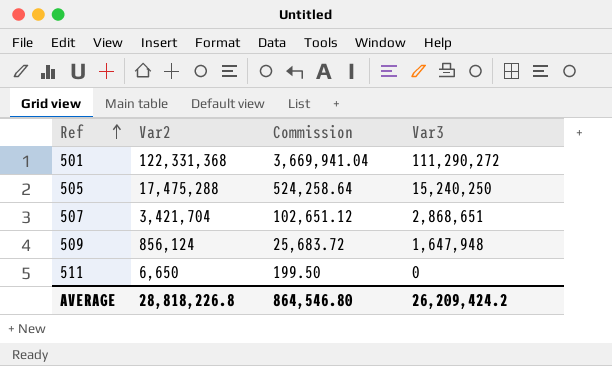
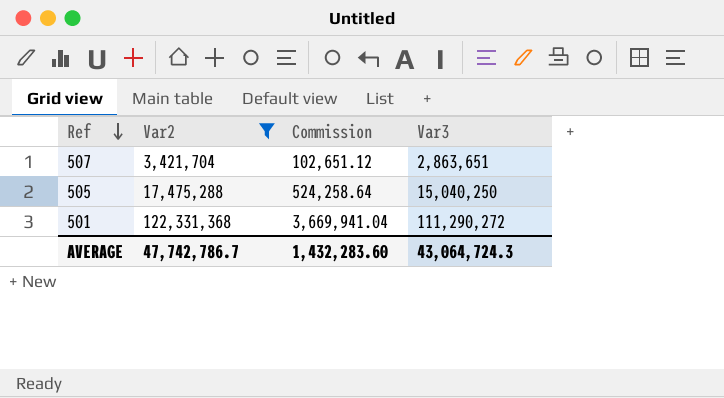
filter: none -> Var2 >= 3,421,704
row order: Ref ascending -> Ref descending
507 | Var3: 2,868,651 -> 2,863,651
505 | Var3: 15,240,250 -> 15,040,250
AVERAGE | Var2: 28,818,226.8 -> 47,742,786.7
AVERAGE | Commission: 864,546.80 -> 1,432,283.60
AVERAGE | Var3: 26,209,424.2 -> 43,064,724.3

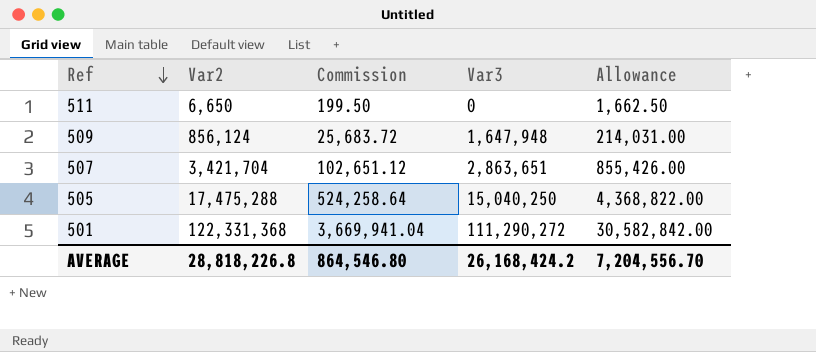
filter: Var2 >= 3,421,704 -> none
column Allowance | formula: none -> [Var2] * 0.25
AVERAGE | Var2: 47,742,786.7 -> 28,818,226.8
AVERAGE | Commission: 1,432,283.60 -> 864,546.80
AVERAGE | Var3: 43,064,724.3 -> 26,168,424.2

